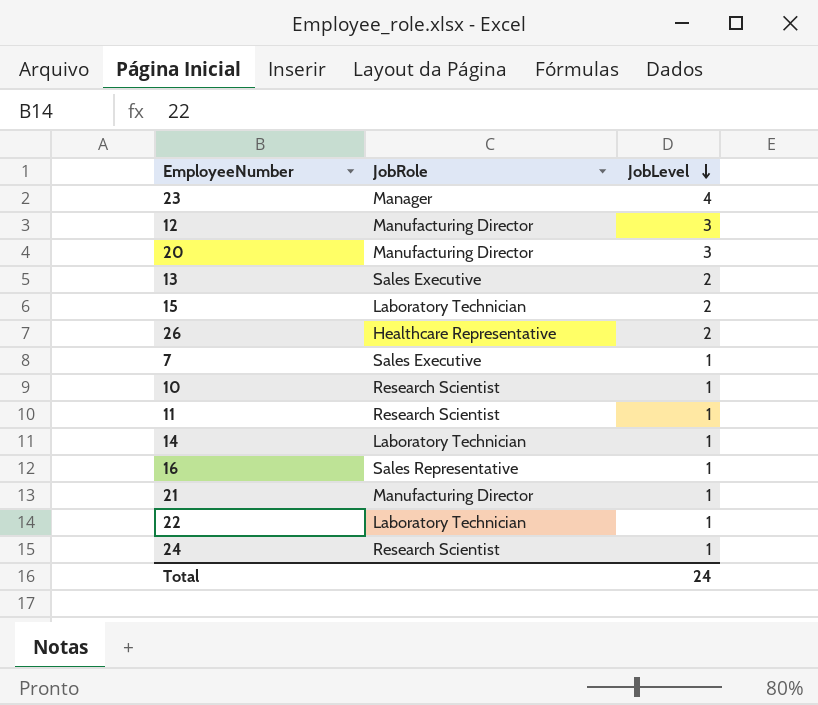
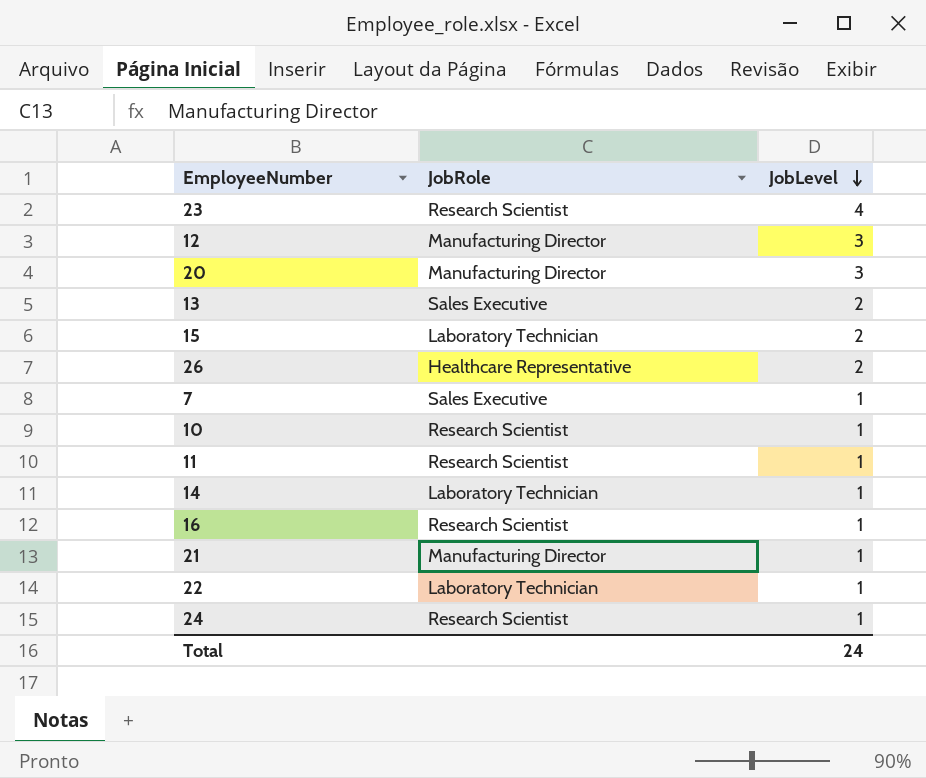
23 | JobRole: Manager -> Research Scientist
16 | JobRole: Sales Representative -> Research Scientist

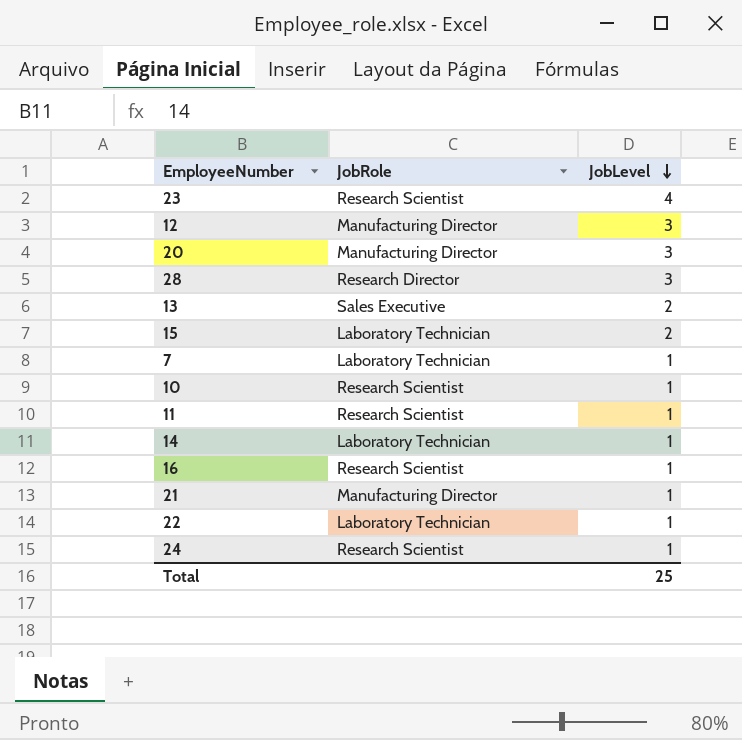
row 26: Healthcare Representative | 2 -> none
row 28: none -> Research Director | 3
7 | JobRole: Sales Executive -> Laboratory Technician
Total | JobLevel: 24 -> 25

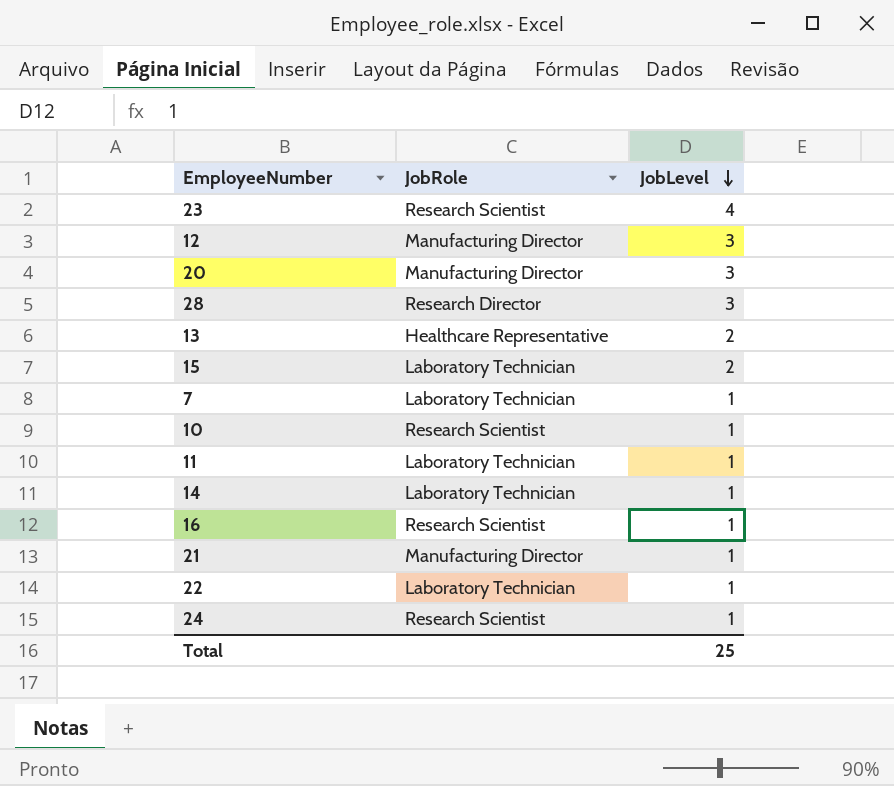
13 | JobRole: Sales Executive -> Healthcare Representative
11 | JobRole: Research Scientist -> Laboratory Technician

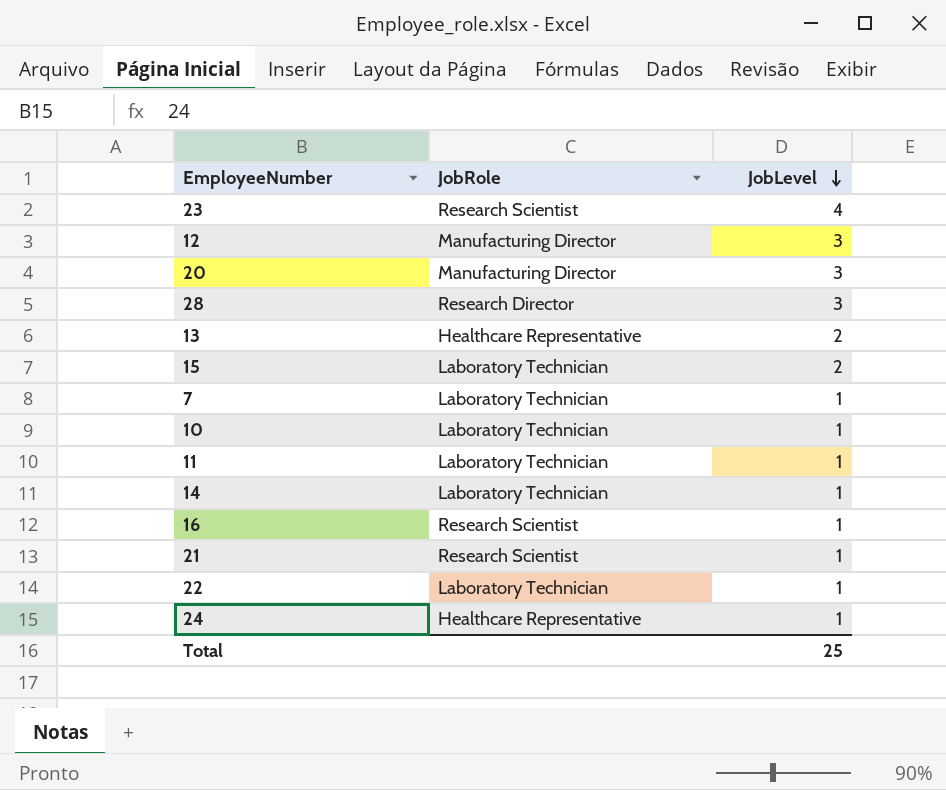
10 | JobRole: Research Scientist -> Laboratory Technician
21 | JobRole: Manufacturing Director -> Research Scientist
24 | JobRole: Research Scientist -> Healthcare Representative

